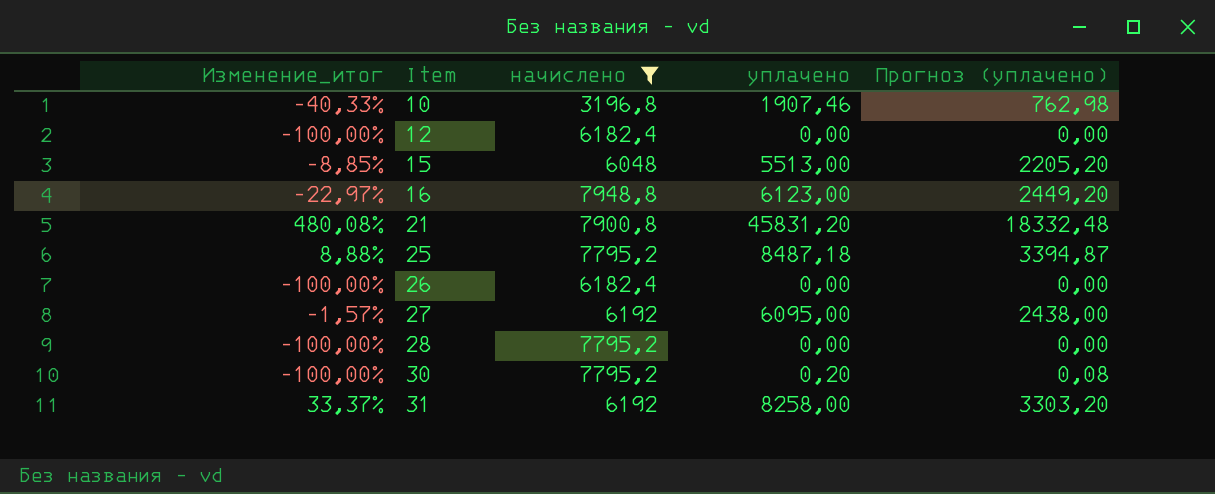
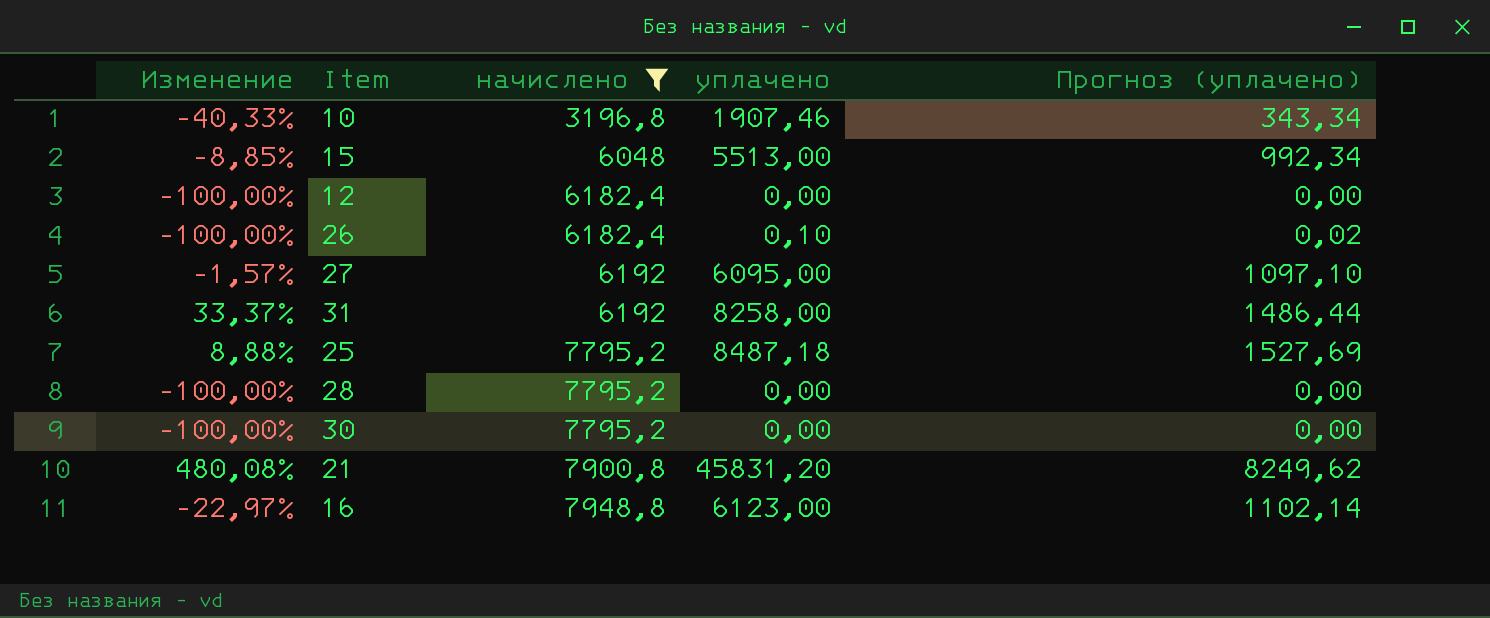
row order: Item ascending -> начислено ascending
column name: Изменение_итог -> Изменение
column Прогноз (уплачено) | formula: [уплачено] * 0,4 -> [уплачено] * 0,18
26 | уплачено: 0,00 -> 0,10
30 | уплачено: 0,20 -> 0,00

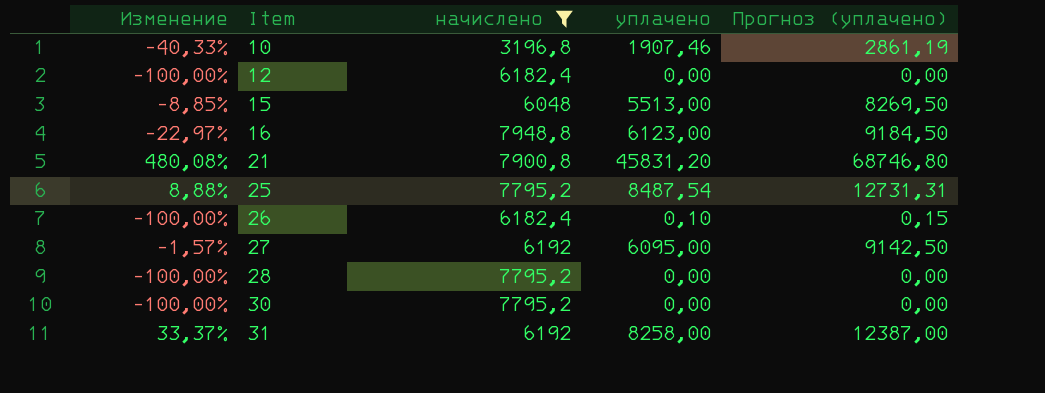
row order: начислено ascending -> Item ascending
column Прогноз (уплачено) | formula: [уплачено] * 0,18 -> [уплачено] * 1,5
25 | уплачено: 8487,18 -> 8487,54

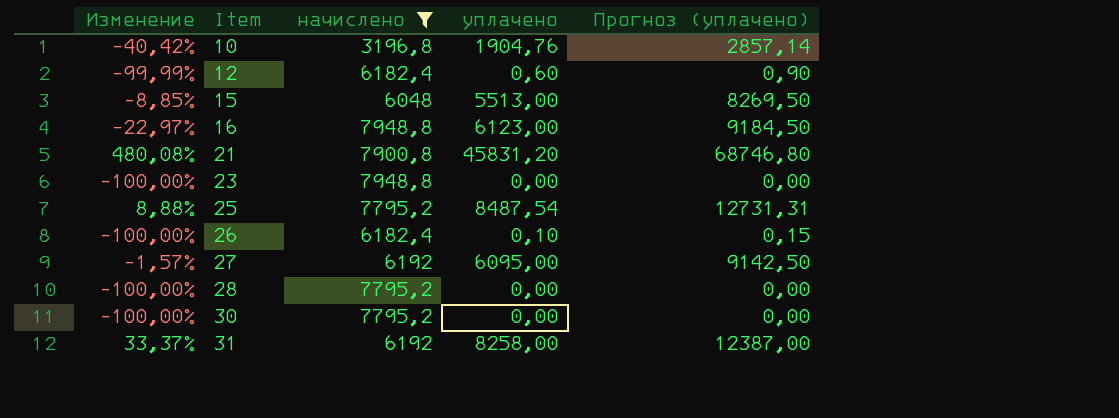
10 | Изменение: -40,33% -> -40,42%
10 | уплачено: 1907,46 -> 1904,76
10 | Прогноз (уплачено): 2861,19 -> 2857,14
12 | Изменение: -100,00% -> -99,99%
12 | уплачено: 0,00 -> 0,60
12 | Прогноз (уплачено): 0,00 -> 0,90
row 23: none -> -100,00% | 7948,8 | 0,00 | 0,00

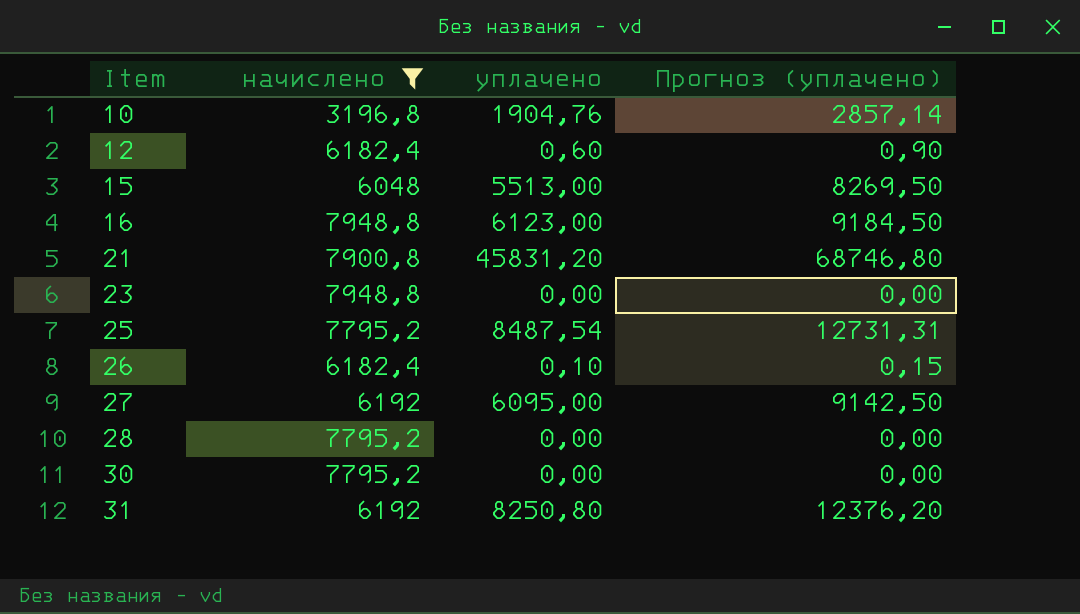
column Изменение | formula: ([уплачено] - [начислено]) / [начислено] -> none
31 | уплачено: 8258,00 -> 8250,80
31 | Прогноз (уплачено): 12387,00 -> 12376,20

